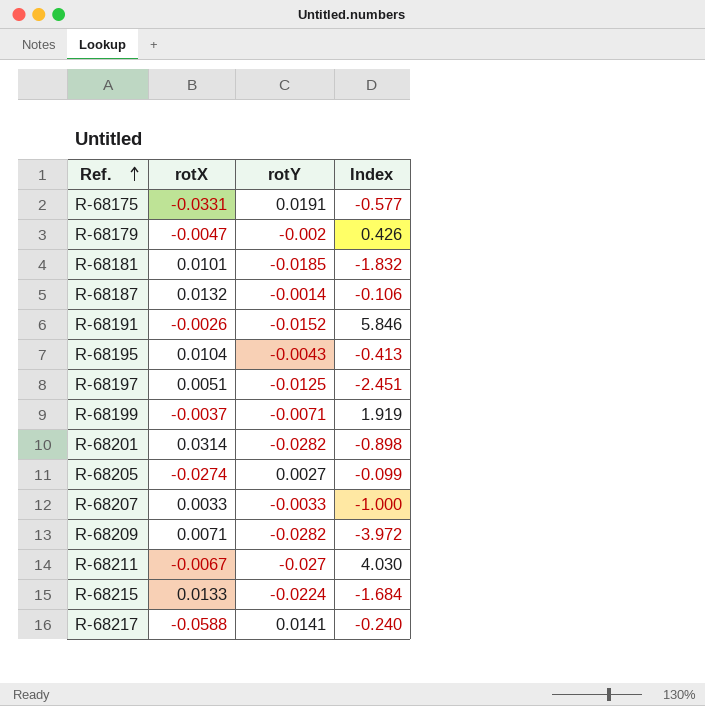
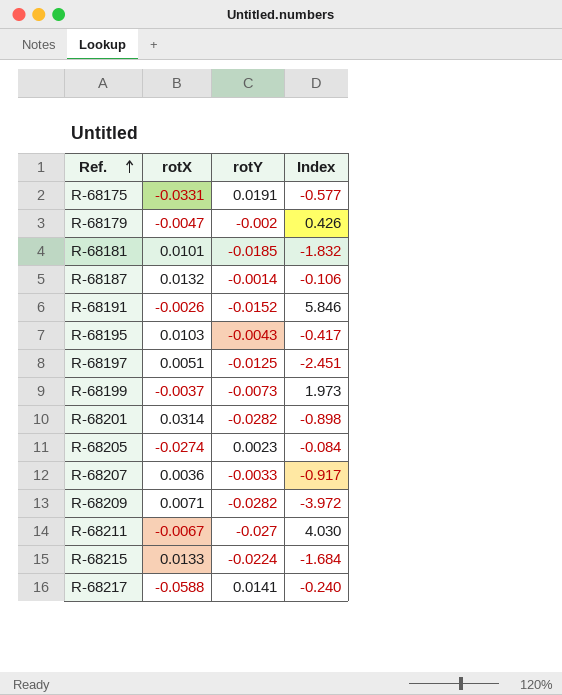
R-68195 | rotX: 0.0104 -> 0.0103
R-68195 | Index: -0.413 -> -0.417
R-68199 | rotY: -0.0071 -> -0.0073
R-68199 | Index: 1.919 -> 1.973
R-68205 | rotY: 0.0027 -> 0.0023
R-68205 | Index: -0.099 -> -0.084
R-68207 | rotX: 0.0033 -> 0.0036
R-68207 | Index: -1.000 -> -0.917

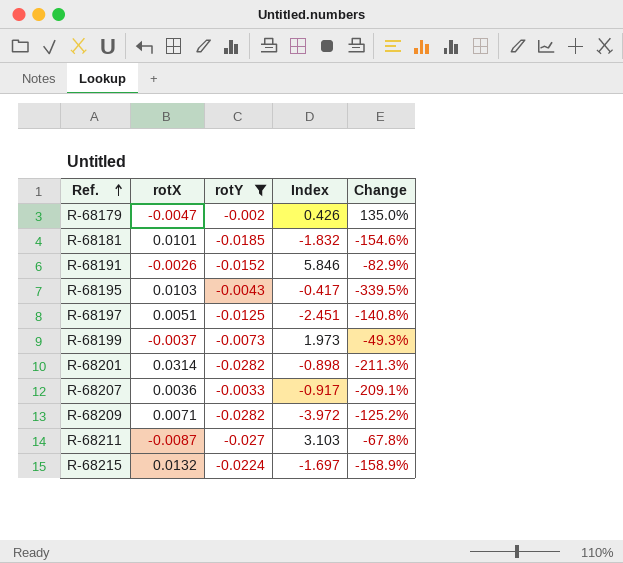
filter: none -> rotY <= -0.002
column Change | formula: none -> ([rotX] - [rotY]) / [rotY]
R-68211 | rotX: -0.0067 -> -0.0087
R-68211 | Index: 4.030 -> 3.103
R-68215 | rotX: 0.0133 -> 0.0132
R-68215 | Index: -1.684 -> -1.697

